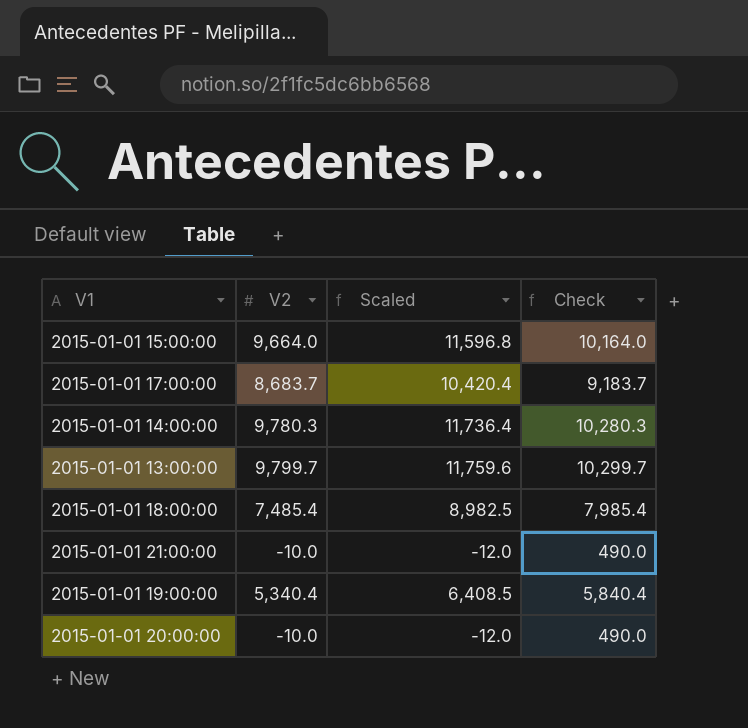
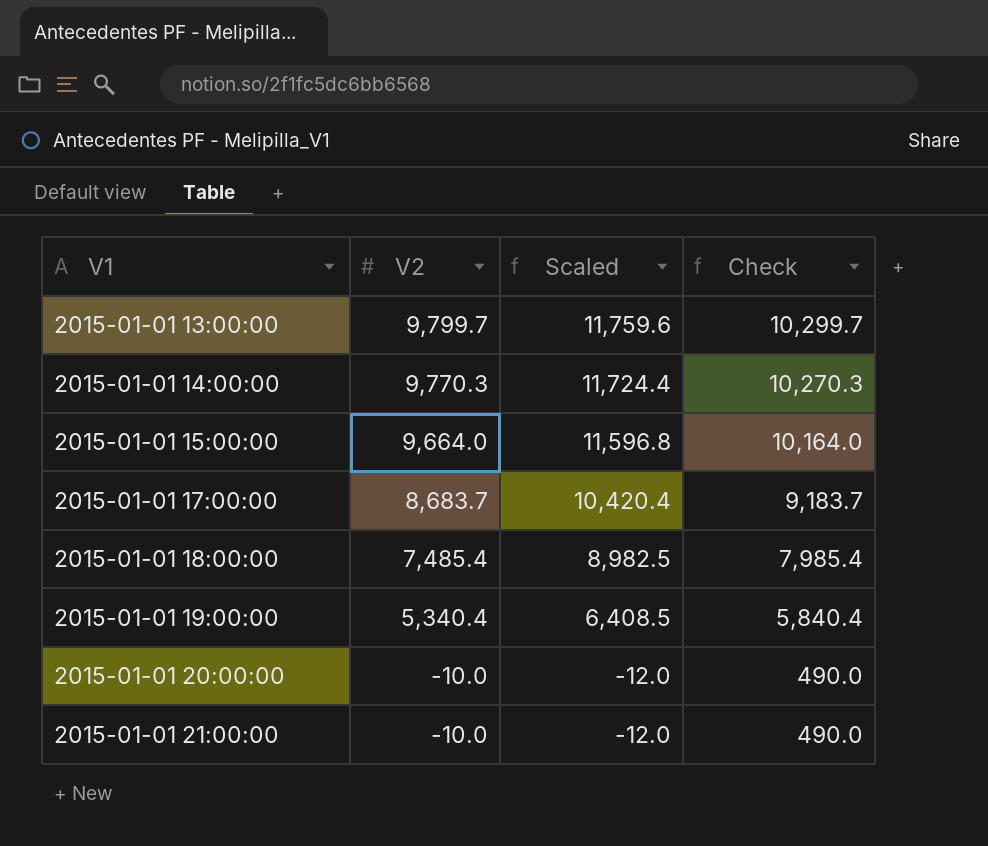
row order: none -> V1 ascending
2015-01-01 14:00:00 | V2: 9,780.3 -> 9,770.3
2015-01-01 14:00:00 | Scaled: 11,736.4 -> 11,724.4
2015-01-01 14:00:00 | Check: 10,280.3 -> 10,270.3

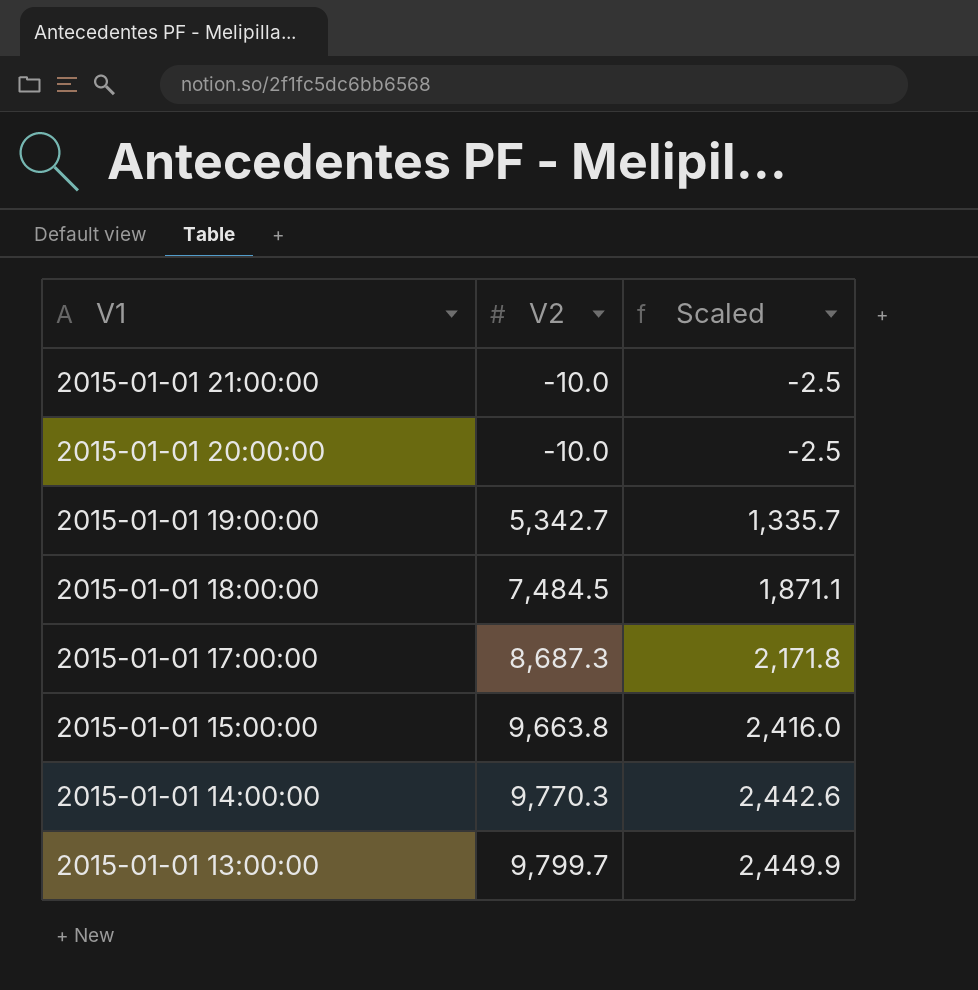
row order: V1 ascending -> V1 descending
column Check | formula: [V2] + 500 -> none
column Scaled | formula: [V2] * 1.2 -> [V2] * 0.25
2015-01-01 19:00:00 | V2: 5,340.4 -> 5,342.7
2015-01-01 18:00:00 | V2: 7,485.4 -> 7,484.5
2015-01-01 17:00:00 | V2: 8,683.7 -> 8,687.3
2015-01-01 15:00:00 | V2: 9,664.0 -> 9,663.8

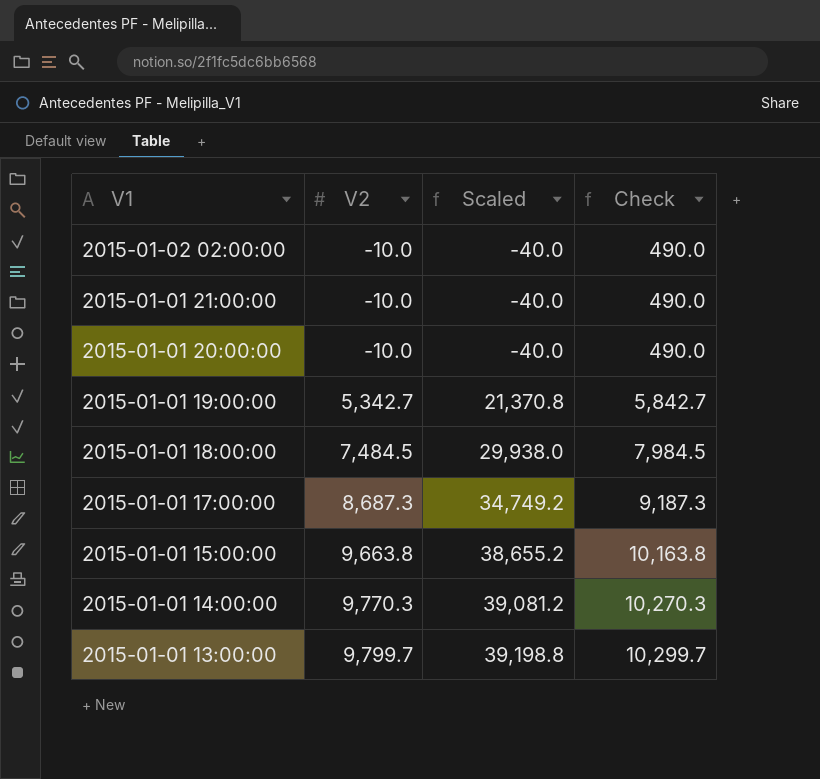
column Scaled | formula: [V2] * 0.25 -> [V2] * 4
column Check | formula: none -> [V2] + 500
row 2015-01-02 02:00:00: none -> -10.0 | -40.0 | 490.0

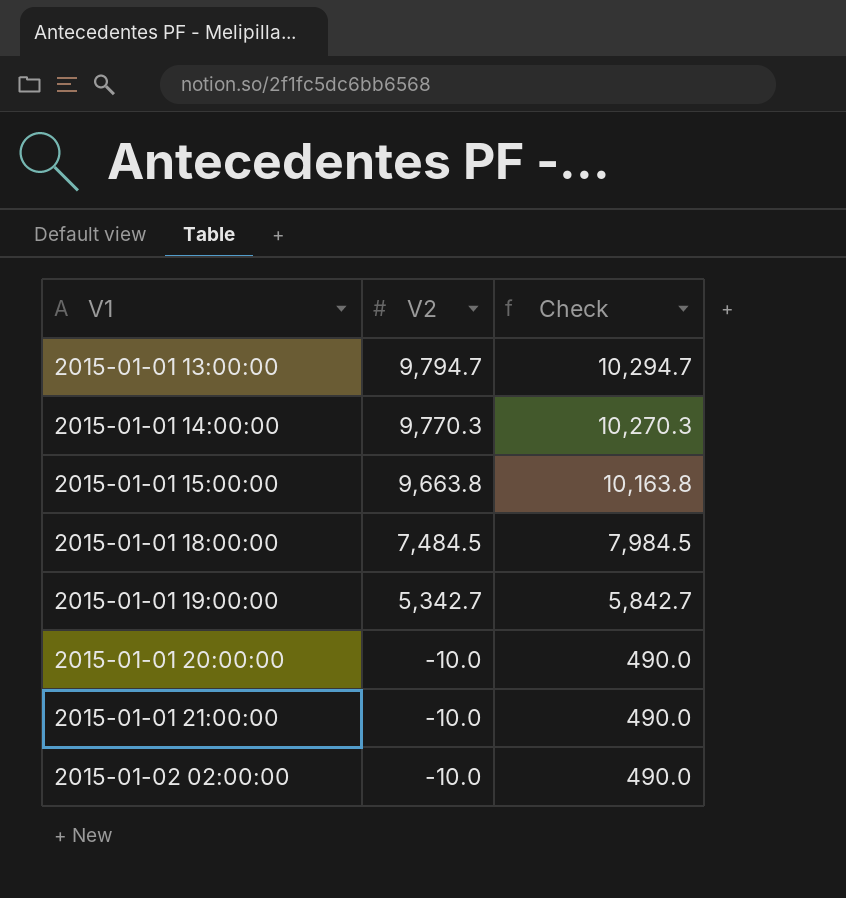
row order: V1 descending -> V1 ascending
column Scaled | formula: [V2] * 4 -> none
row 2015-01-01 17:00:00: 8,687.3 | 34,749.2 | 9,187.3 -> none
2015-01-01 13:00:00 | V2: 9,799.7 -> 9,794.7
2015-01-01 13:00:00 | Check: 10,299.7 -> 10,294.7

